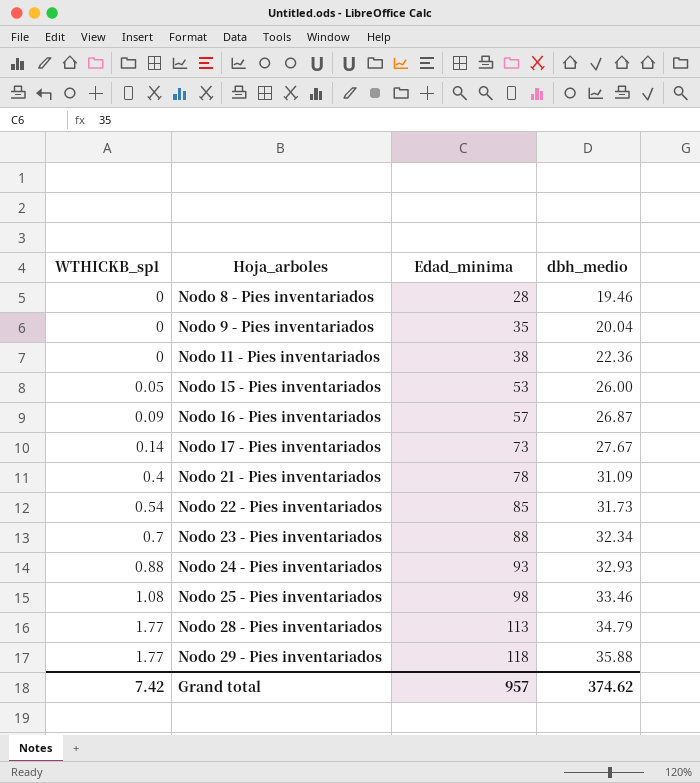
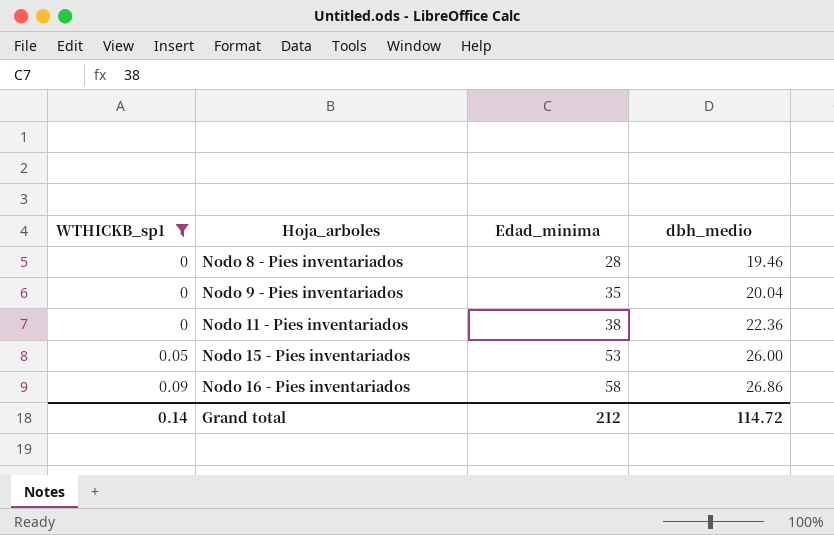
filter: none -> WTHICKB_sp1 <= 0.09
Nodo 16 - Pies inventariados | Edad_minima: 57 -> 58
Nodo 16 - Pies inventariados | dbh_medio: 26.87 -> 26.86
Grand total | WTHICKB_sp1: 7.42 -> 0.14
Grand total | Edad_minima: 957 -> 212
Grand total | dbh_medio: 374.62 -> 114.72

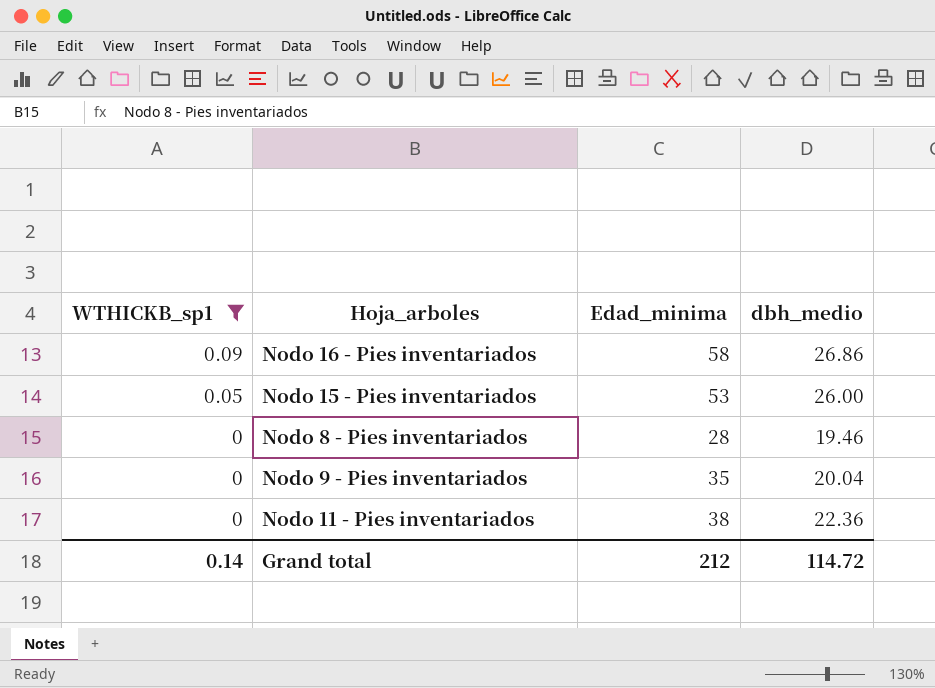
row order: WTHICKB_sp1 ascending -> WTHICKB_sp1 descending

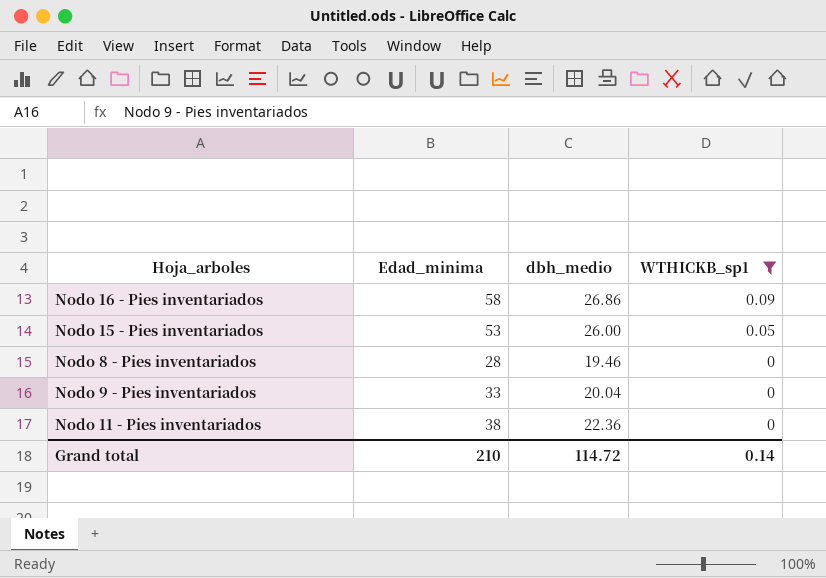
column WTHICKB_sp1 | position: 1 -> 4
Nodo 9 - Pies inventariados | Edad_minima: 35 -> 33
Grand total | Edad_minima: 212 -> 210

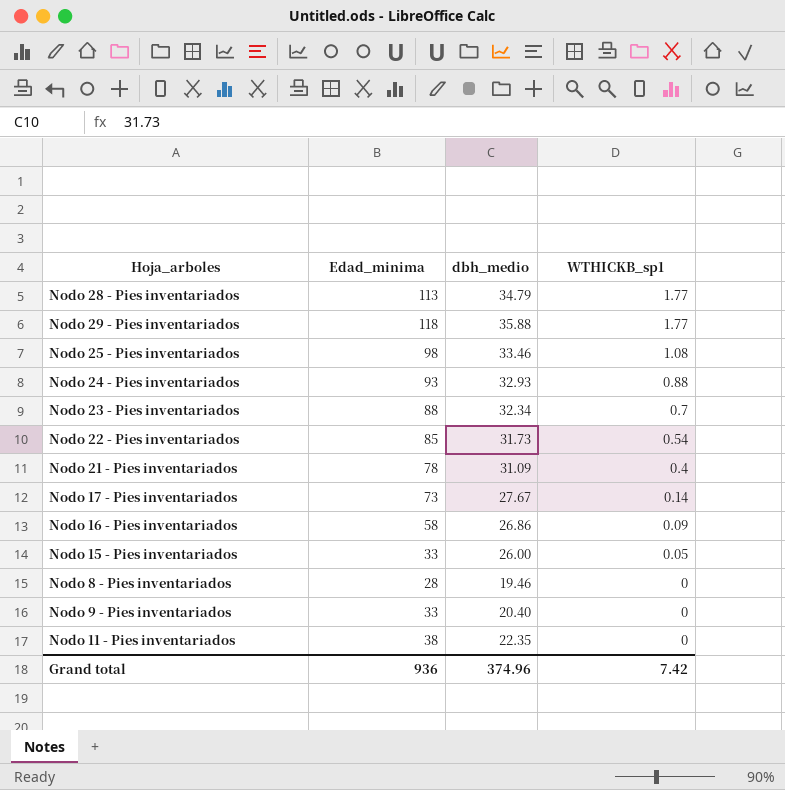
filter: WTHICKB_sp1 <= 0.09 -> none
Nodo 15 - Pies inventariados | Edad_minima: 53 -> 33
Nodo 9 - Pies inventariados | dbh_medio: 20.04 -> 20.40
Nodo 11 - Pies inventariados | dbh_medio: 22.36 -> 22.35
Grand total | Edad_minima: 210 -> 936
Grand total | dbh_medio: 114.72 -> 374.96
Grand total | WTHICKB_sp1: 0.14 -> 7.42

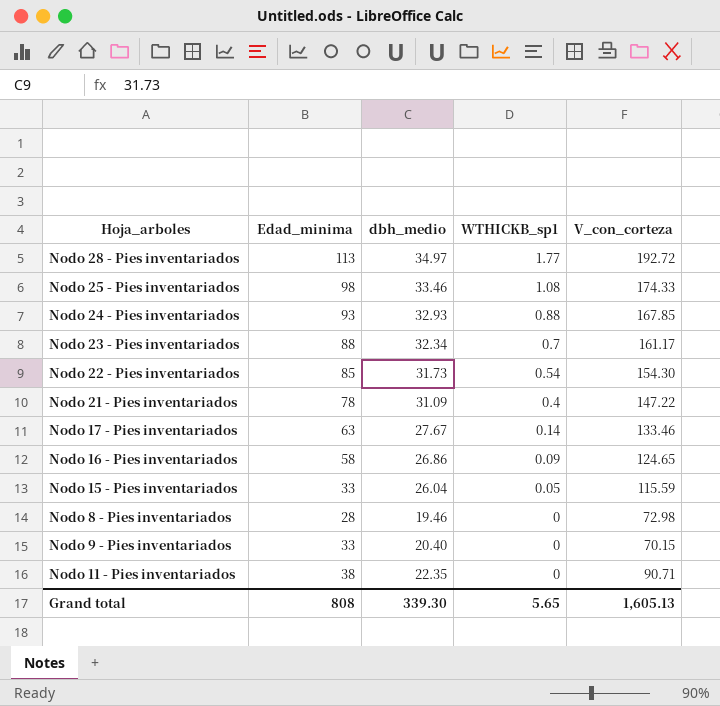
column V_con_corteza | position: none -> 5
row Nodo 29 - Pies inventariados: 118 | 35.88 | 1.77 -> none
Nodo 28 - Pies inventariados | dbh_medio: 34.79 -> 34.97
Nodo 17 - Pies inventariados | Edad_minima: 73 -> 63
Nodo 15 - Pies inventariados | dbh_medio: 26.00 -> 26.04
Grand total | Edad_minima: 936 -> 808
Grand total | dbh_medio: 374.96 -> 339.30
Grand total | WTHICKB_sp1: 7.42 -> 5.65

